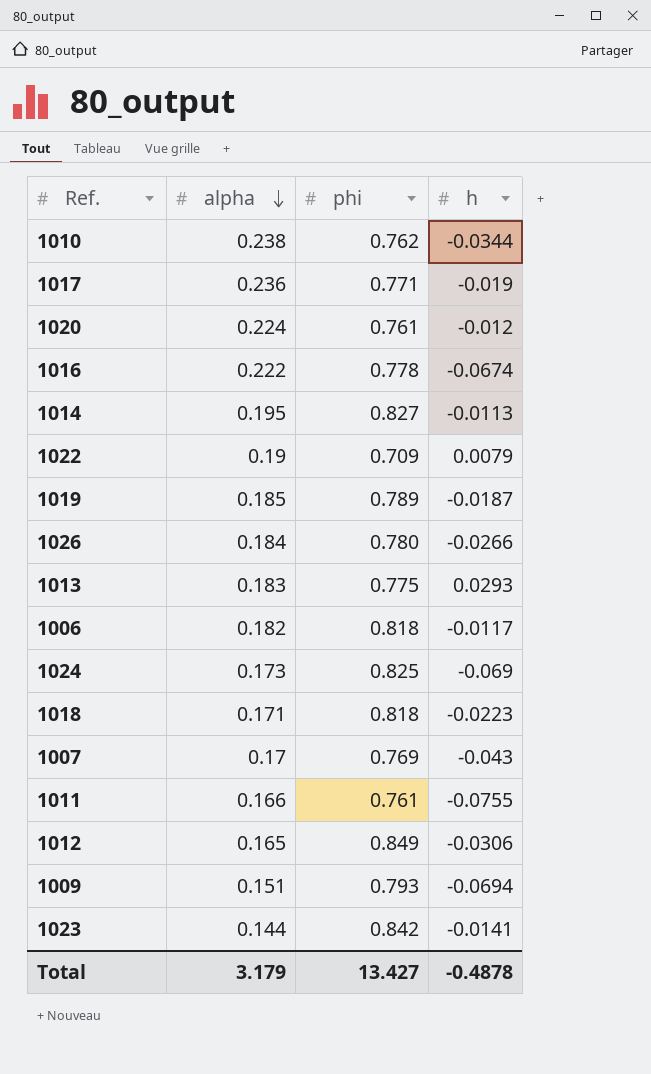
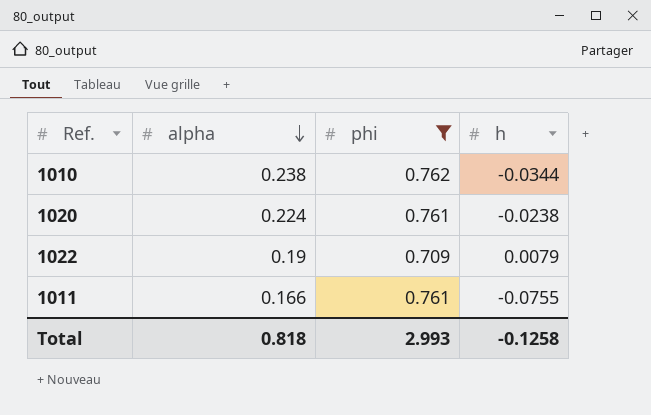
filter: none -> phi <= 0.762
1020 | h: -0.012 -> -0.0238
Total | alpha: 3.179 -> 0.818
Total | phi: 13.427 -> 2.993
Total | h: -0.4878 -> -0.1258

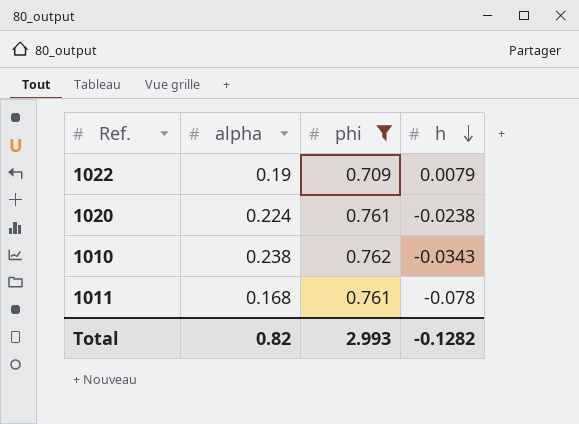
row order: alpha descending -> h descending
1010 | h: -0.0344 -> -0.0343
1011 | alpha: 0.166 -> 0.168
1011 | h: -0.0755 -> -0.078
Total | alpha: 0.818 -> 0.82
Total | h: -0.1258 -> -0.1282

